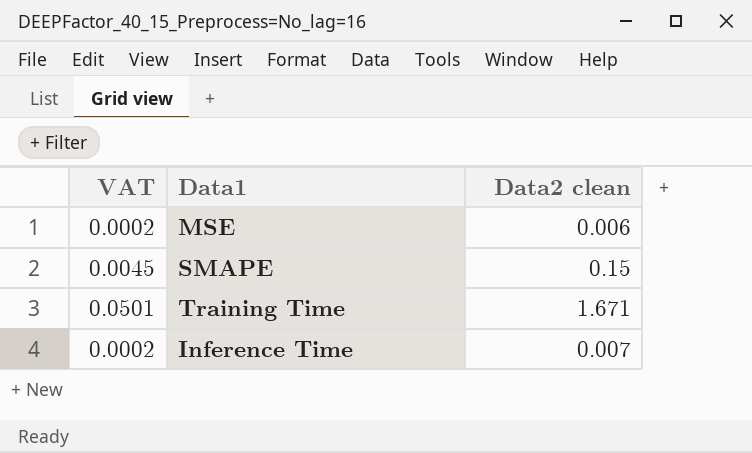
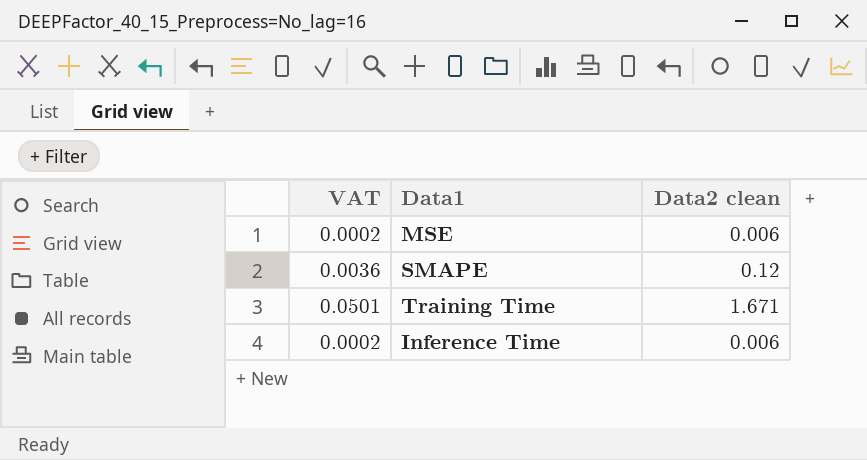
SMAPE | VAT: 0.0045 -> 0.0036
SMAPE | Data2 clean: 0.15 -> 0.12
Inference Time | Data2 clean: 0.007 -> 0.006

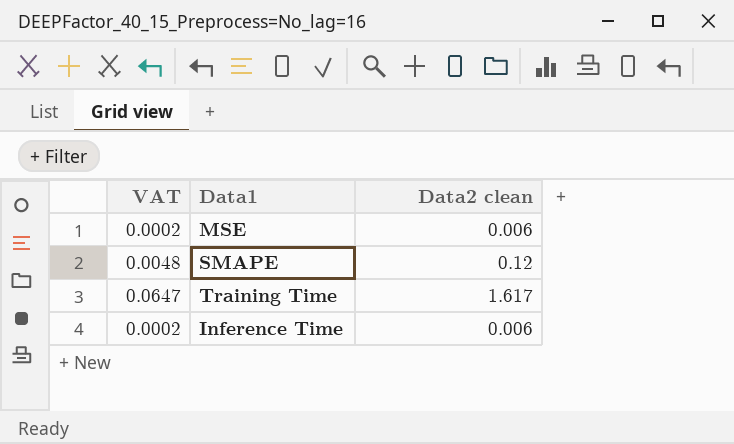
column VAT | formula: [Data2 clean] * 0.03 -> [Data2 clean] * 0.04
Training Time | Data2 clean: 1.671 -> 1.617

